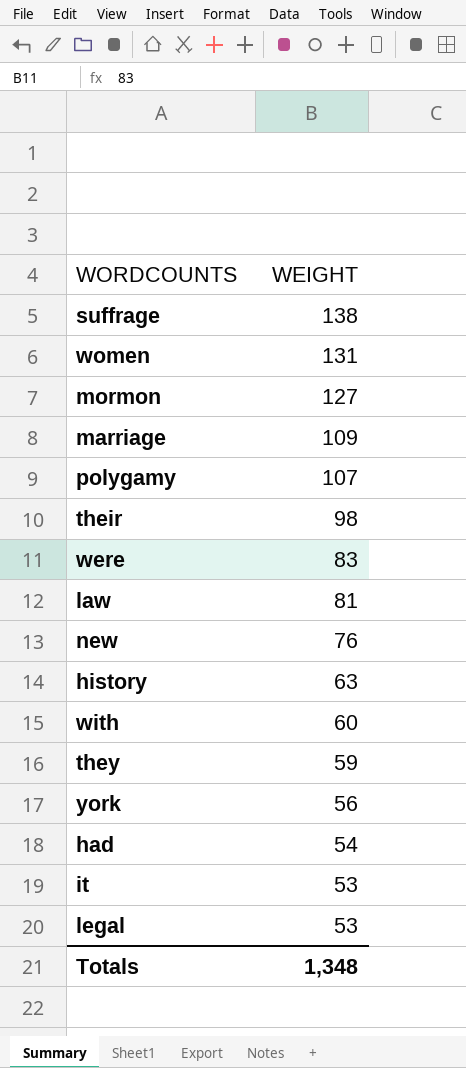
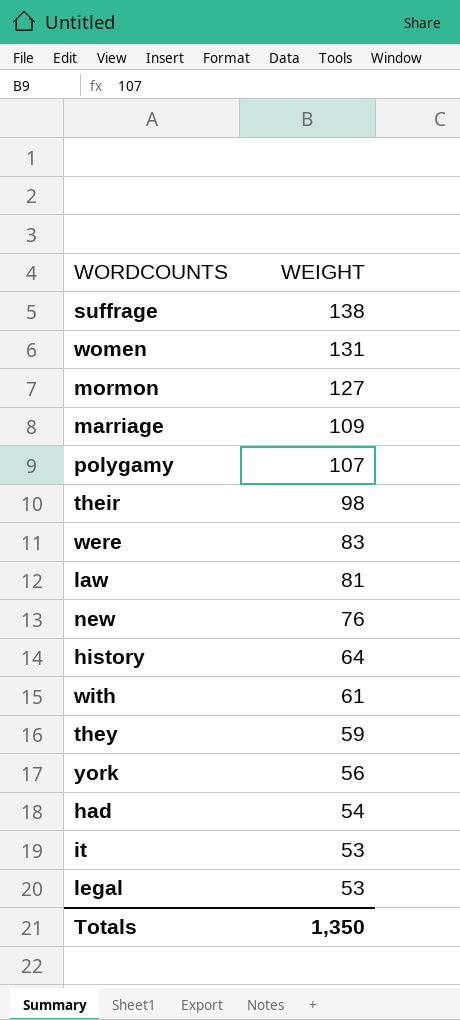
history | WEIGHT: 63 -> 64
with | WEIGHT: 60 -> 61
Totals | WEIGHT: 1,348 -> 1,350

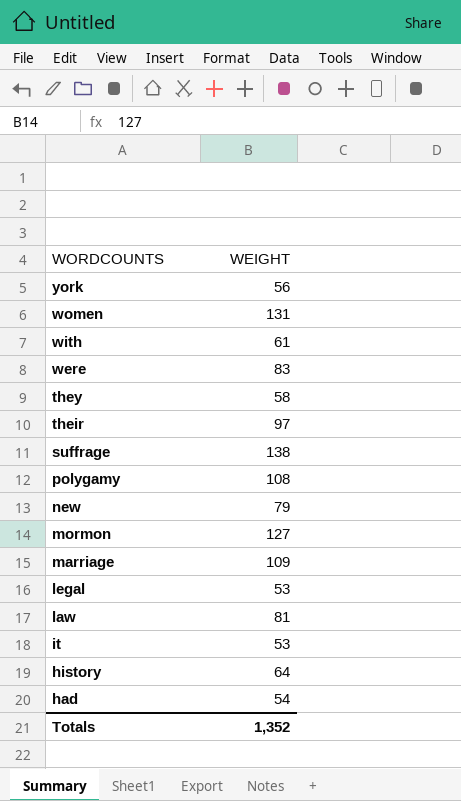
row order: WEIGHT descending -> WORDCOUNTS descending
they | WEIGHT: 59 -> 58
their | WEIGHT: 98 -> 97
polygamy | WEIGHT: 107 -> 108
new | WEIGHT: 76 -> 79
Totals | WEIGHT: 1,350 -> 1,352

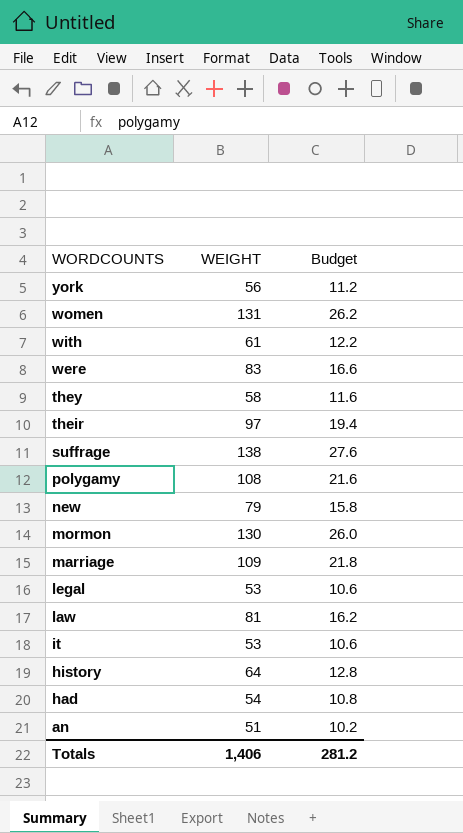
column Budget | formula: none -> [WEIGHT] * 0.2
mormon | WEIGHT: 127 -> 130
row an: none -> 51 | 10.2
Totals | WEIGHT: 1,352 -> 1,406

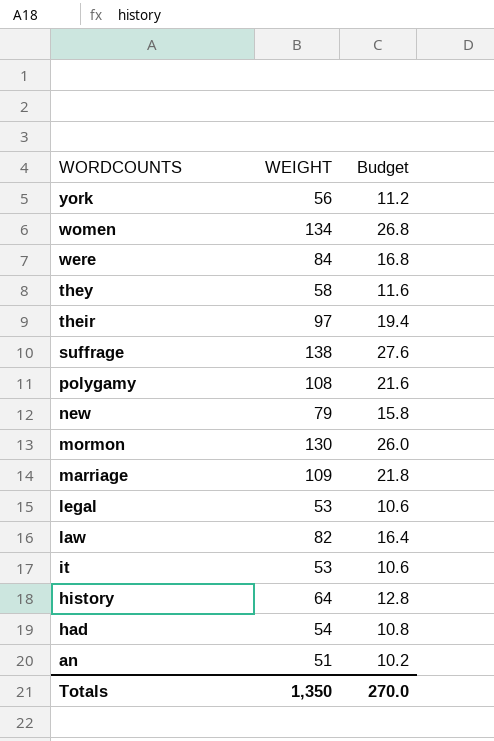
row with: 61 | 12.2 -> none
women | WEIGHT: 131 -> 134
women | Budget: 26.2 -> 26.8
were | WEIGHT: 83 -> 84
were | Budget: 16.6 -> 16.8
law | WEIGHT: 81 -> 82
law | Budget: 16.2 -> 16.4
Totals | WEIGHT: 1,406 -> 1,350
Totals | Budget: 281.2 -> 270.0

